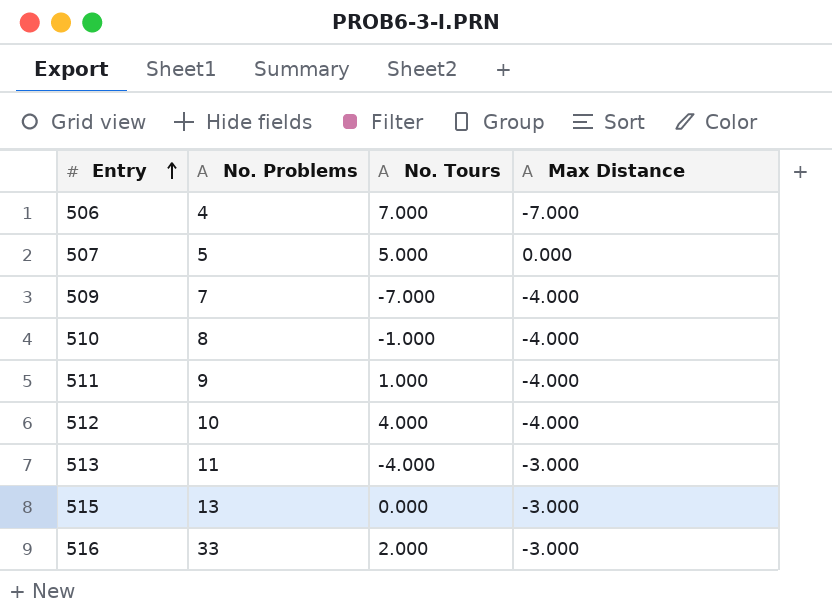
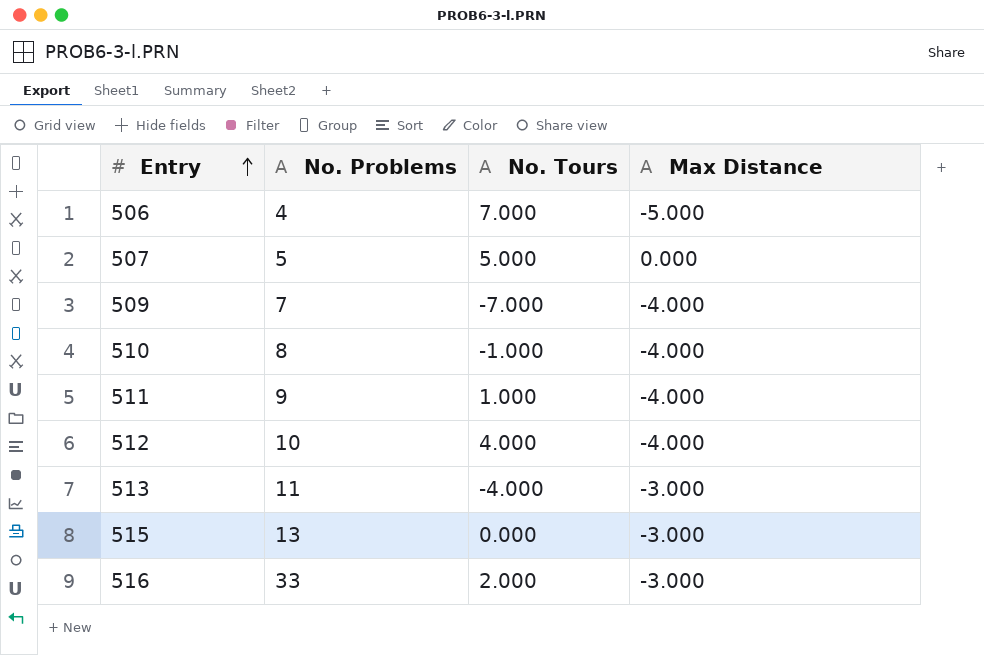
506 | Max Distance: -7.000 -> -5.000

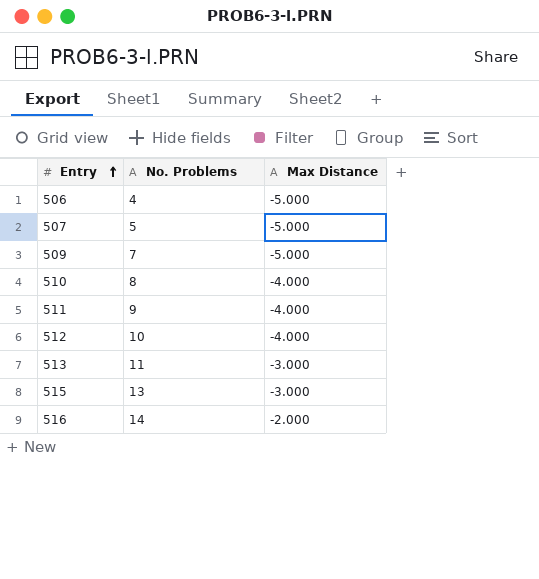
column No. Tours | position: 3 -> none
507 | Max Distance: 0.000 -> -5.000
509 | Max Distance: -4.000 -> -5.000
516 | No. Problems: 33 -> 14
516 | Max Distance: -3.000 -> -2.000

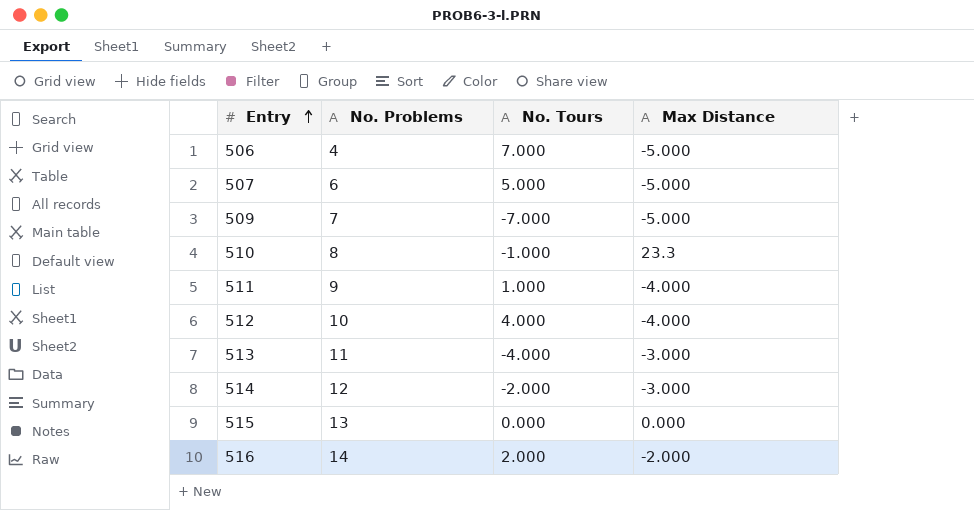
column No. Tours | position: none -> 3
507 | No. Problems: 5 -> 6
510 | Max Distance: -4.000 -> 23.3
row 514: none -> 12 | -2.000 | -3.000
515 | Max Distance: -3.000 -> 0.000

